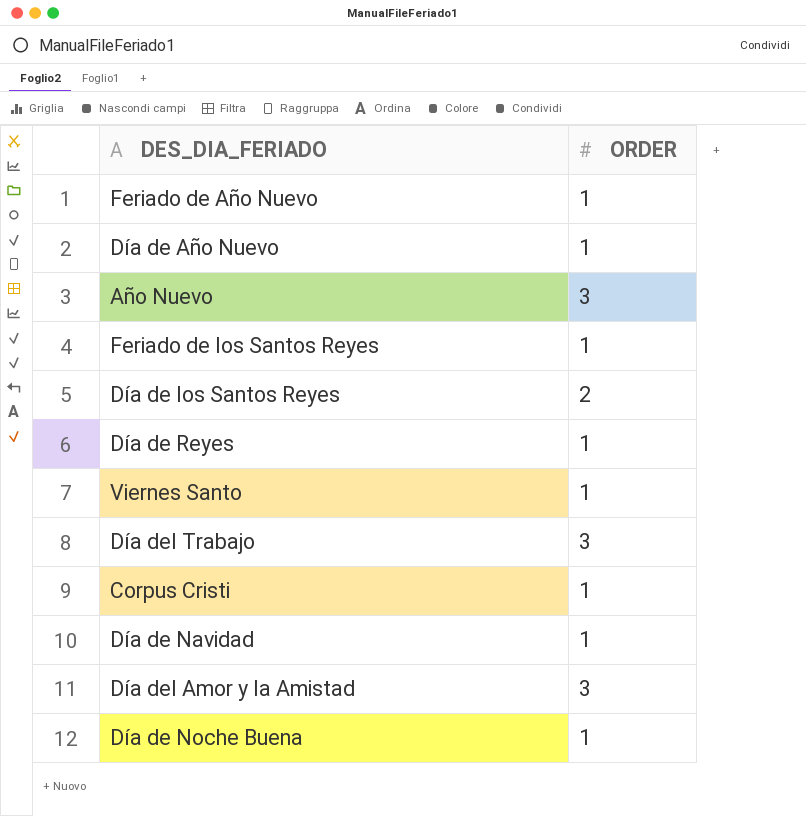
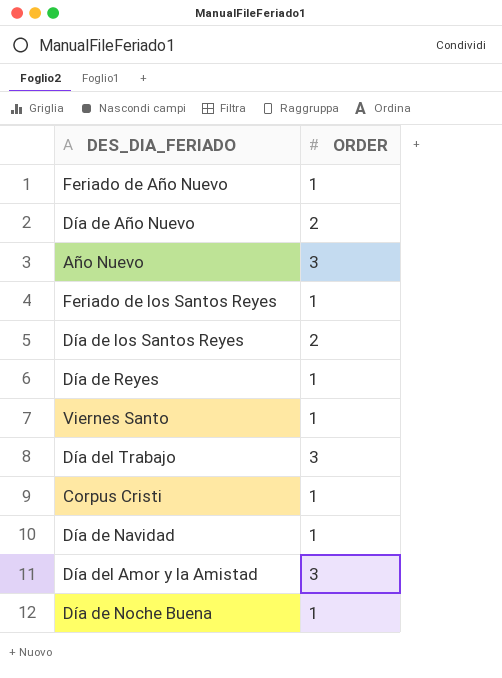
Día de Año Nuevo | ORDER: 1 -> 2

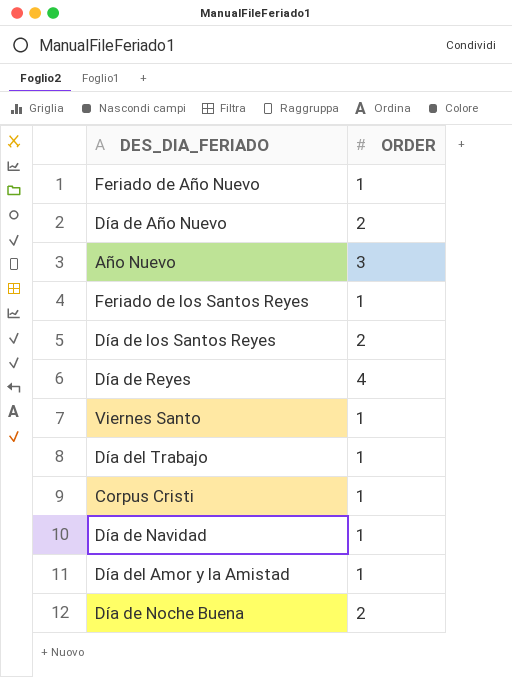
Día de Reyes | ORDER: 1 -> 4
Día del Trabajo | ORDER: 3 -> 1
Día del Amor y la Amistad | ORDER: 3 -> 1
Día de Noche Buena | ORDER: 1 -> 2

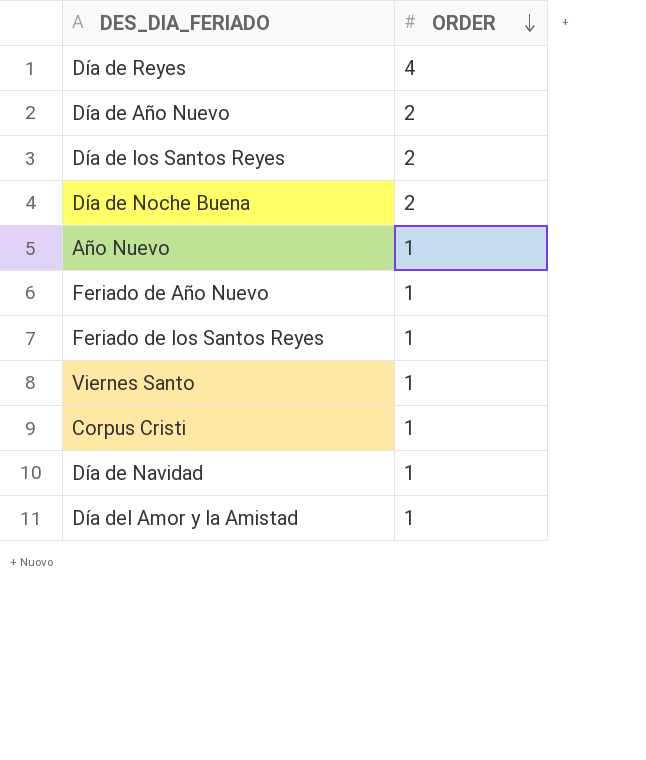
row order: none -> ORDER descending
row Día del Trabajo: 1 -> none
Año Nuevo | ORDER: 3 -> 1

